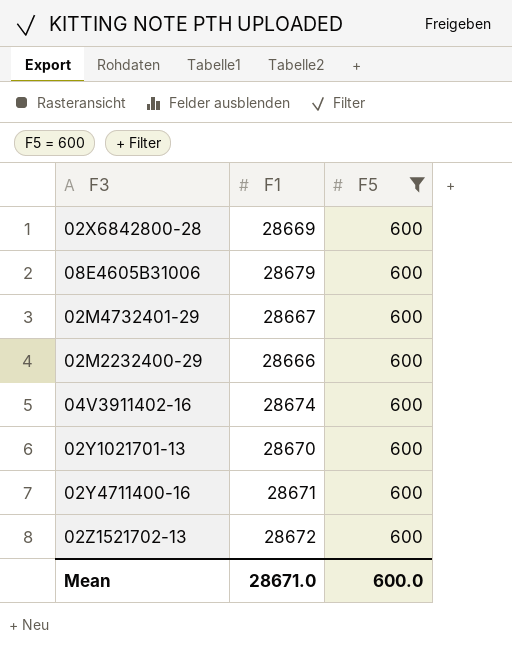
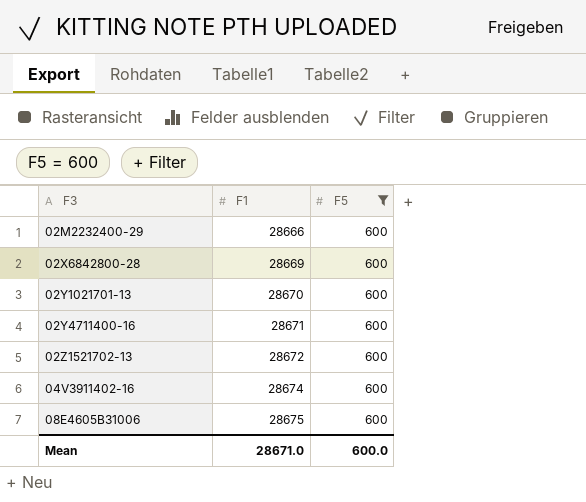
row order: none -> F3 ascending
row 02M4732401-29: 28667 | 600 -> none
08E4605B31006 | F1: 28679 -> 28675

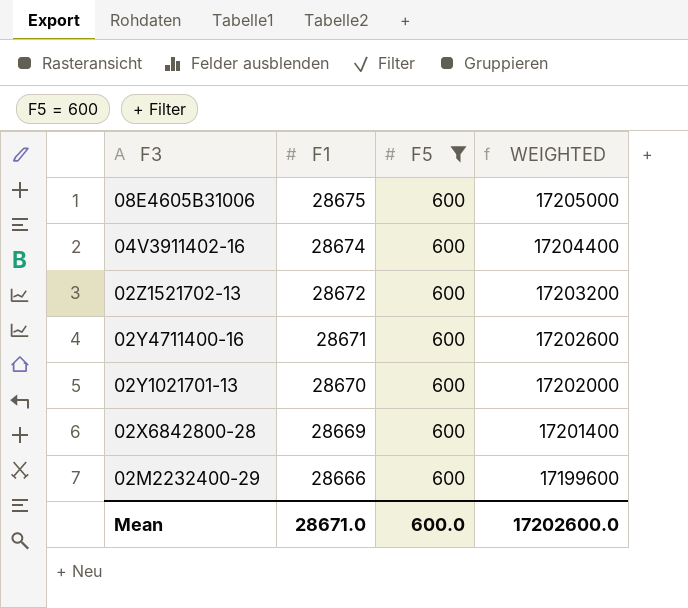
row order: F3 ascending -> F3 descending
column WEIGHTED | formula: none -> [F1] * [F5]

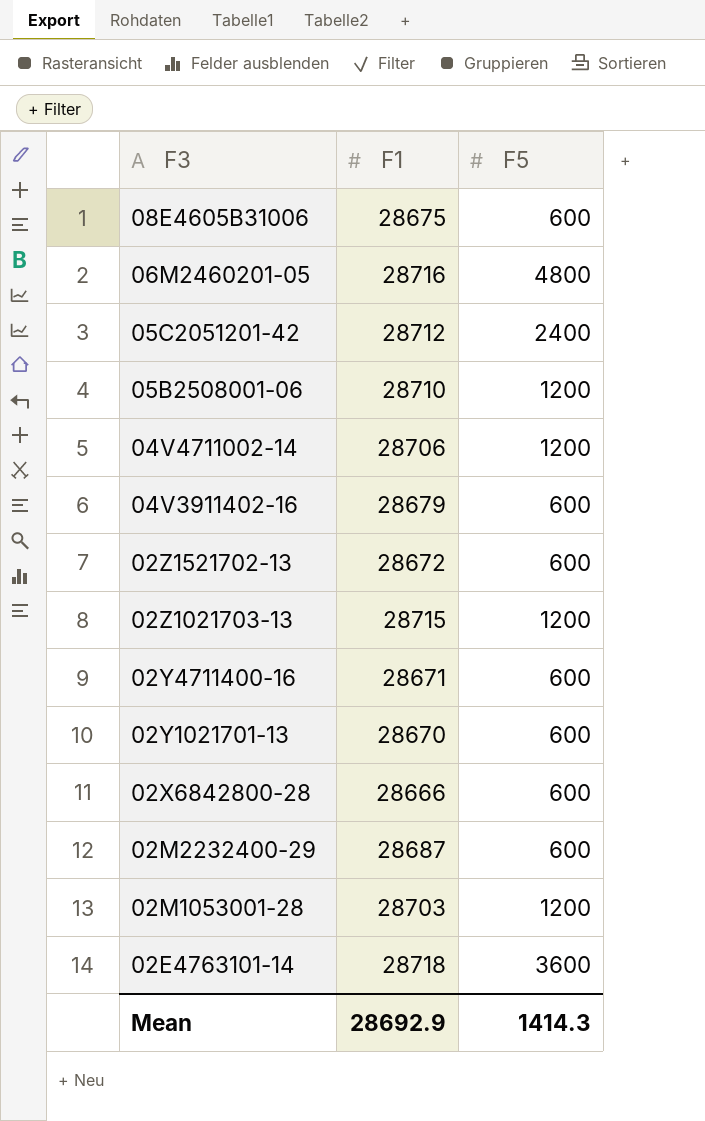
filter: F5 = 600 -> none
column WEIGHTED | formula: [F1] * [F5] -> none
04V3911402-16 | F1: 28674 -> 28679
02X6842800-28 | F1: 28669 -> 28666
02M2232400-29 | F1: 28666 -> 28687
Mean | F1: 28671.0 -> 28692.9
Mean | F5: 600.0 -> 1414.3

